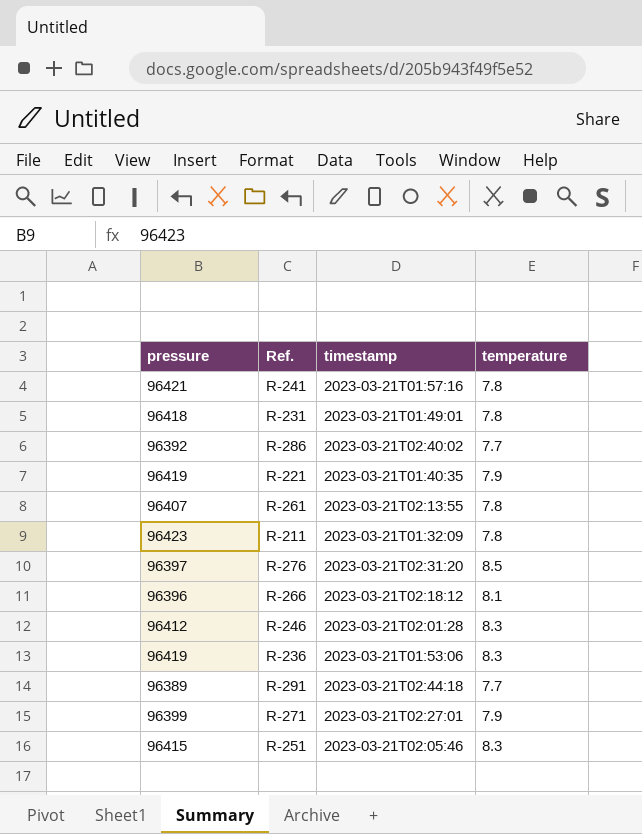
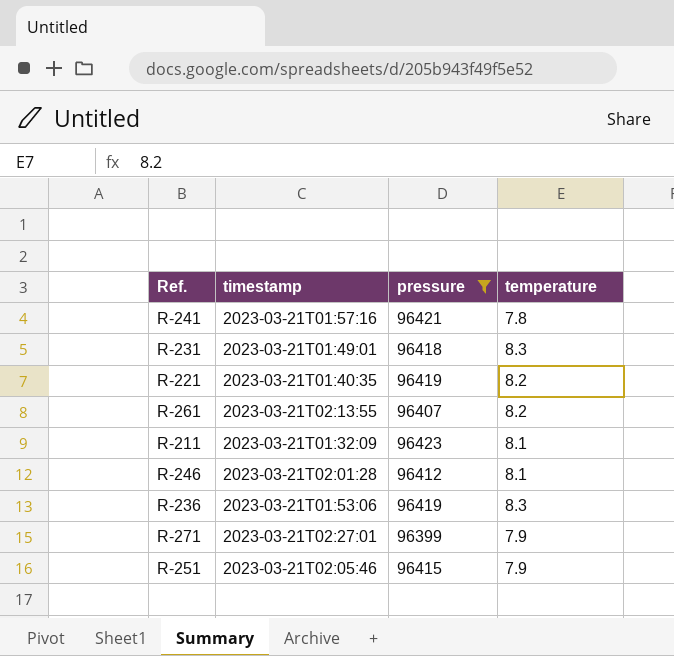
filter: none -> pressure >= 96399
column pressure | position: 1 -> 3
R-231 | temperature: 7.8 -> 8.3
R-221 | temperature: 7.9 -> 8.2
R-261 | temperature: 7.8 -> 8.2
R-211 | temperature: 7.8 -> 8.1
R-246 | temperature: 8.3 -> 8.1
R-251 | temperature: 8.3 -> 7.9

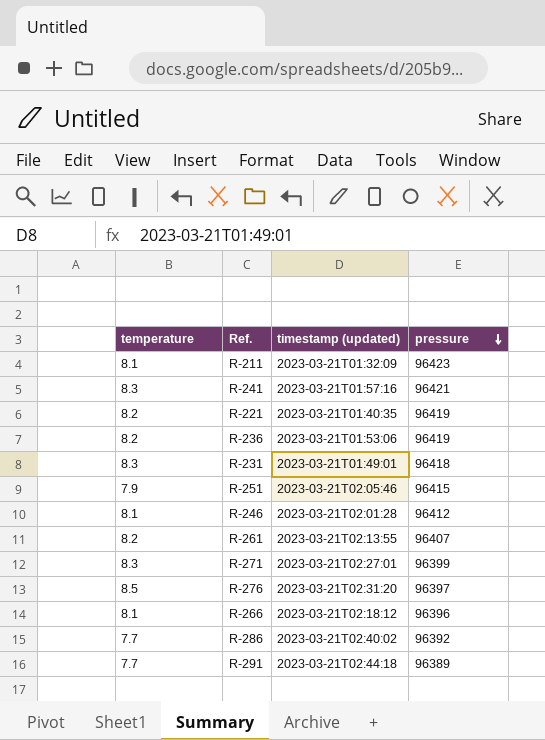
filter: pressure >= 96399 -> none
row order: none -> pressure descending
column temperature | position: 4 -> 1
column name: timestamp -> timestamp (updated)
R-241 | temperature: 7.8 -> 8.3
R-236 | temperature: 8.3 -> 8.2
R-271 | temperature: 7.9 -> 8.3

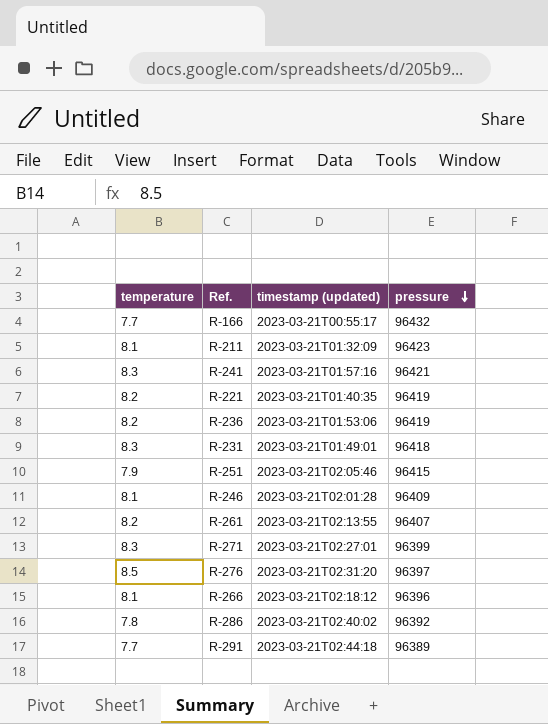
row R-166: none -> 7.7 | 2023-03-21T00:55:17 | 96432
R-246 | pressure: 96412 -> 96409
R-286 | temperature: 7.7 -> 7.8

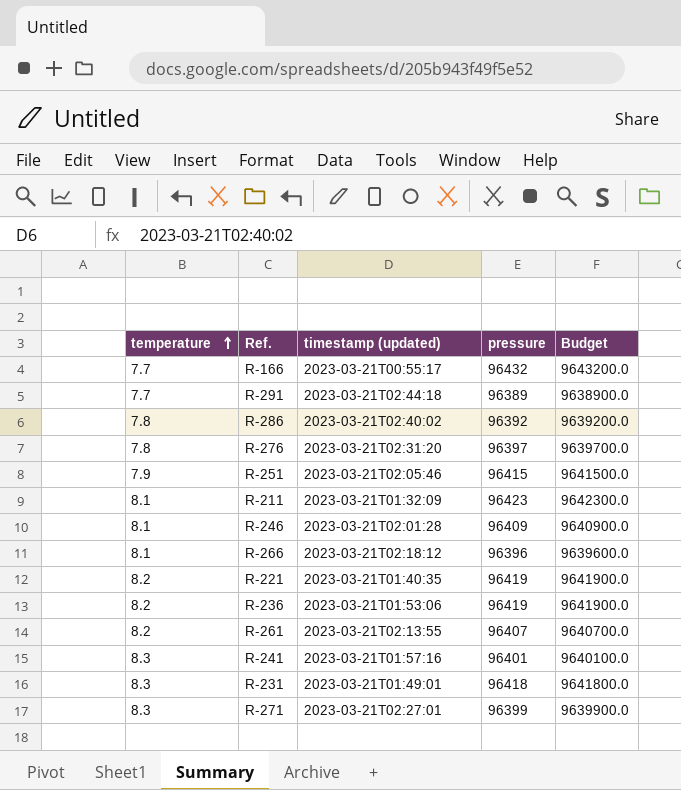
row order: pressure descending -> temperature ascending
column Budget | formula: none -> [pressure] * 100
R-276 | temperature: 8.5 -> 7.8
R-241 | pressure: 96421 -> 96401

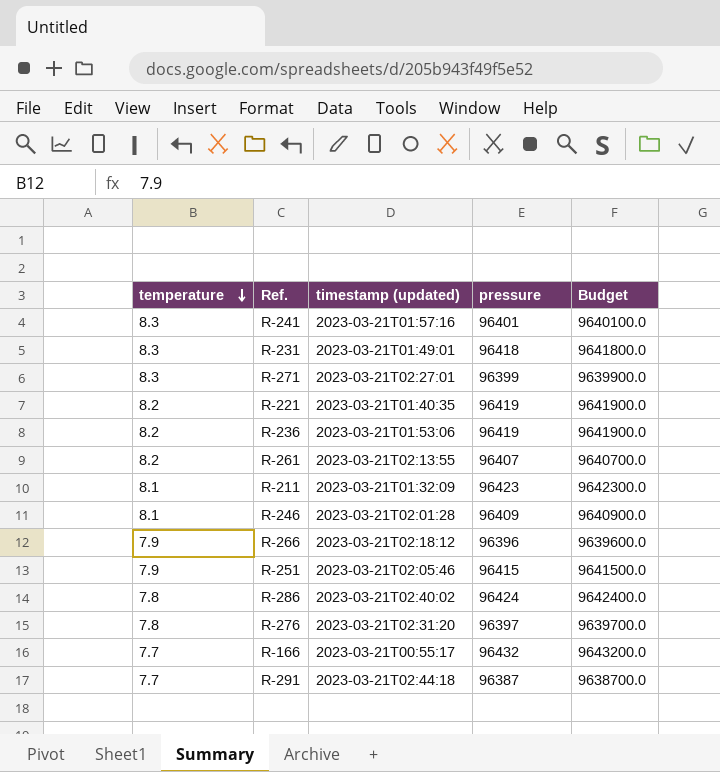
row order: temperature ascending -> temperature descending
R-266 | temperature: 8.1 -> 7.9
R-286 | pressure: 96392 -> 96424
R-286 | Budget: 9639200.0 -> 9642400.0
R-291 | pressure: 96389 -> 96387
R-291 | Budget: 9638900.0 -> 9638700.0

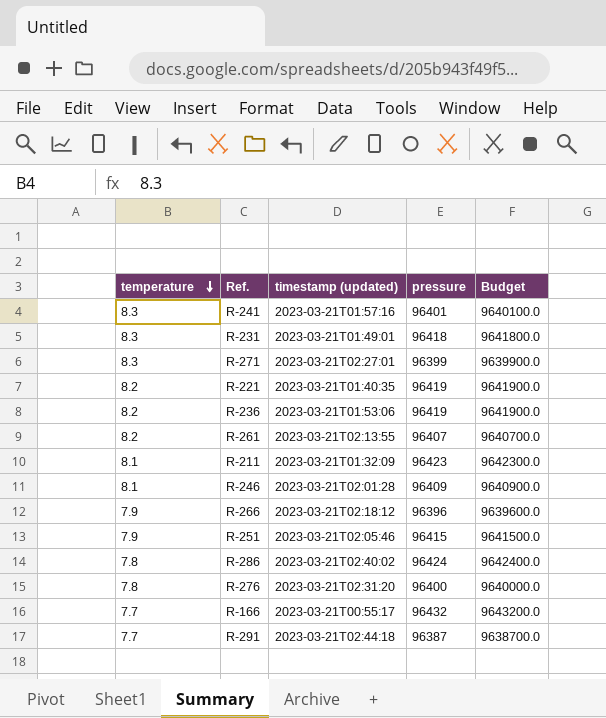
R-276 | pressure: 96397 -> 96400
R-276 | Budget: 9639700.0 -> 9640000.0

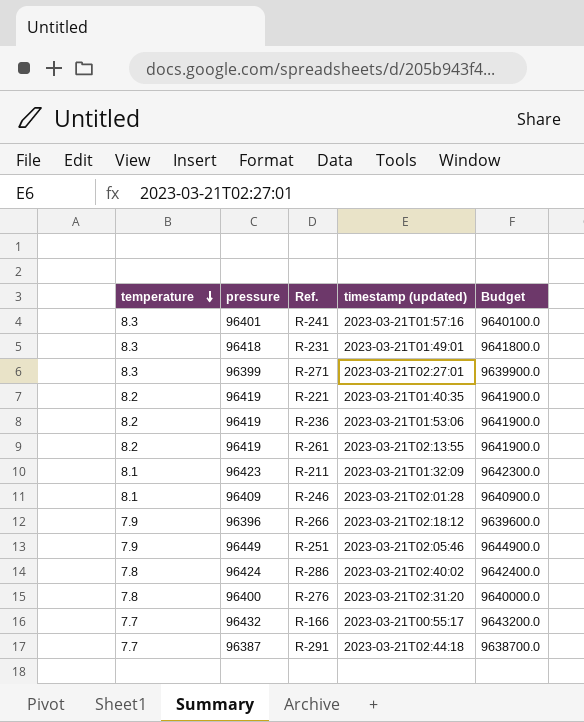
column pressure | position: 4 -> 2
R-261 | pressure: 96407 -> 96419
R-261 | Budget: 9640700.0 -> 9641900.0
R-251 | pressure: 96415 -> 96449
R-251 | Budget: 9641500.0 -> 9644900.0

